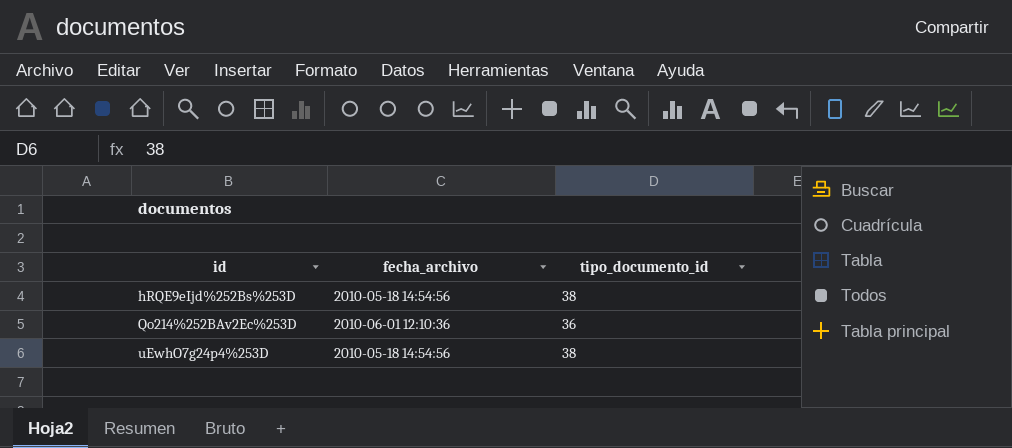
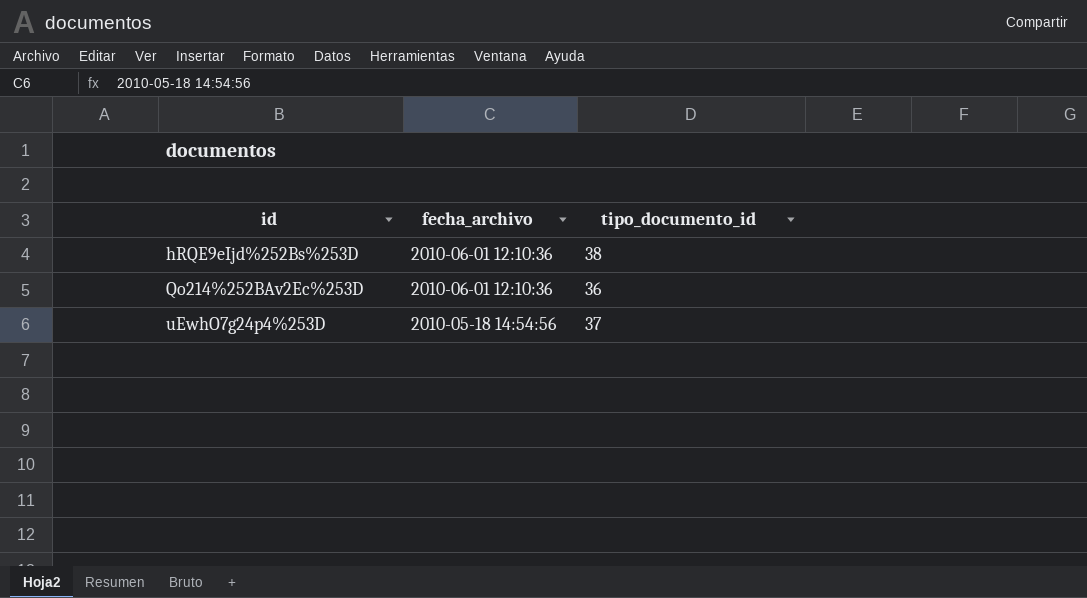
hRQE9eIjd%252Bs%253D | fecha_archivo: 2010-05-18 14:54:56 -> 2010-06-01 12:10:36
uEwhO7g24p4%253D | tipo_documento_id: 38 -> 37

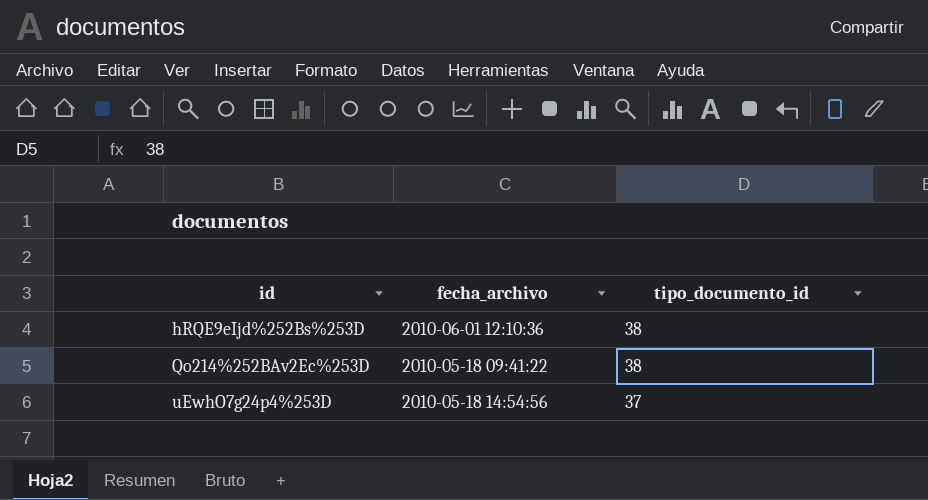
Qo214%252BAv2Ec%253D | fecha_archivo: 2010-06-01 12:10:36 -> 2010-05-18 09:41:22
Qo214%252BAv2Ec%253D | tipo_documento_id: 36 -> 38

